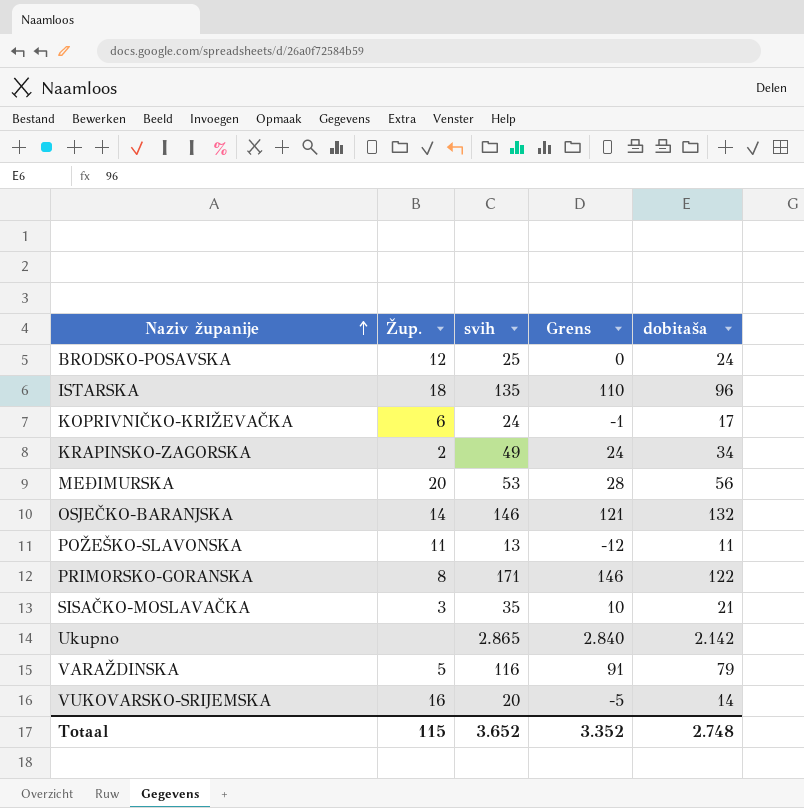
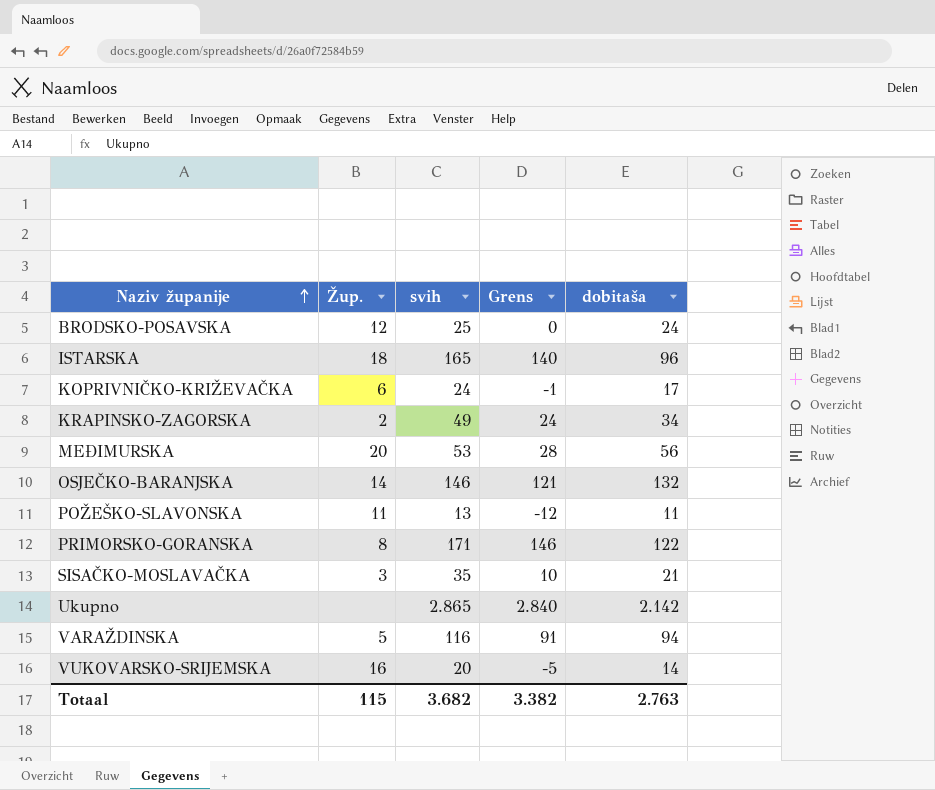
ISTARSKA | svih: 135 -> 165
ISTARSKA | Grens: 110 -> 140
VARAŽDINSKA | dobitaša: 79 -> 94
Totaal | svih: 3.652 -> 3.682
Totaal | Grens: 3.352 -> 3.382
Totaal | dobitaša: 2.748 -> 2.763

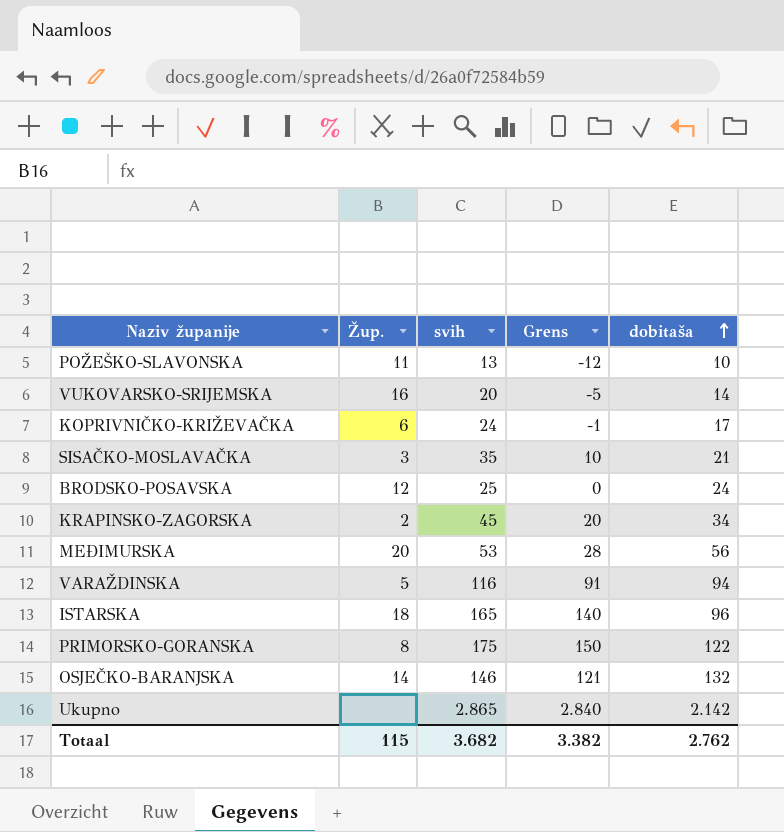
row order: Naziv županije ascending -> dobitaša ascending
POŽEŠKO-SLAVONSKA | dobitaša: 11 -> 10
KRAPINSKO-ZAGORSKA | svih: 49 -> 45
KRAPINSKO-ZAGORSKA | Grens: 24 -> 20
PRIMORSKO-GORANSKA | svih: 171 -> 175
PRIMORSKO-GORANSKA | Grens: 146 -> 150
Totaal | dobitaša: 2.763 -> 2.762

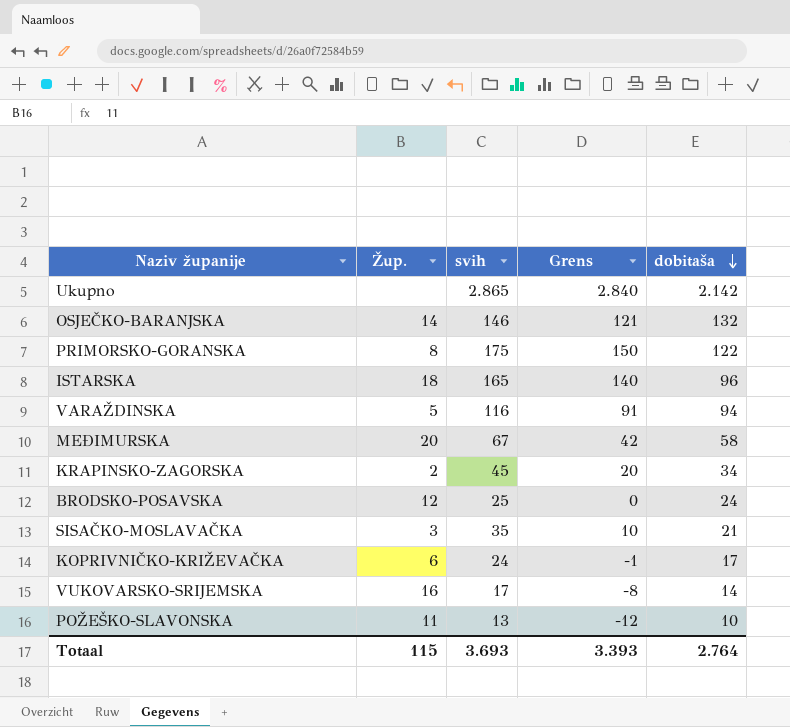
row order: dobitaša ascending -> dobitaša descending
MEĐIMURSKA | svih: 53 -> 67
MEĐIMURSKA | Grens: 28 -> 42
MEĐIMURSKA | dobitaša: 56 -> 58
VUKOVARSKO-SRIJEMSKA | svih: 20 -> 17
VUKOVARSKO-SRIJEMSKA | Grens: -5 -> -8
Totaal | svih: 3.682 -> 3.693
Totaal | Grens: 3.382 -> 3.393
Totaal | dobitaša: 2.762 -> 2.764

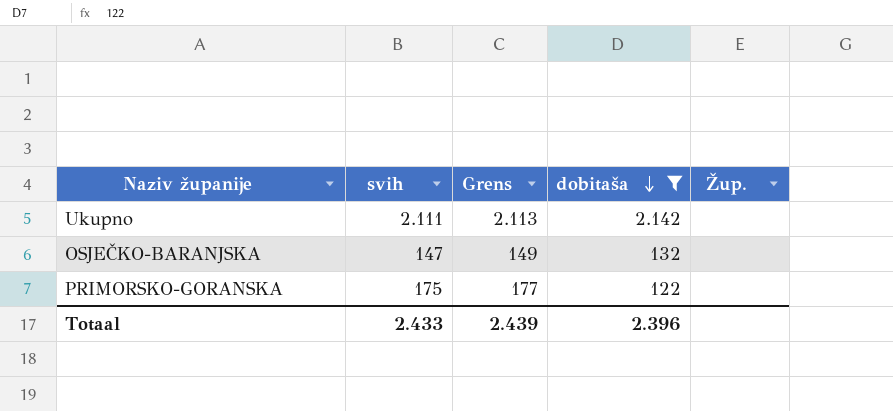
filter: none -> dobitaša >= 122
column Grens | formula: [svih] - 25 -> [svih] + 2
column Žup. | position: 2 -> 5
Ukupno | svih: 2.865 -> 2.111
OSJEČKO-BARANJSKA | svih: 146 -> 147
OSJEČKO-BARANJSKA | Žup.: 14 -> none
PRIMORSKO-GORANSKA | Žup.: 8 -> none
Totaal | svih: 3.693 -> 2.433
Totaal | Grens: 3.393 -> 2.439
Totaal | dobitaša: 2.764 -> 2.396
Totaal | Žup.: 115 -> none

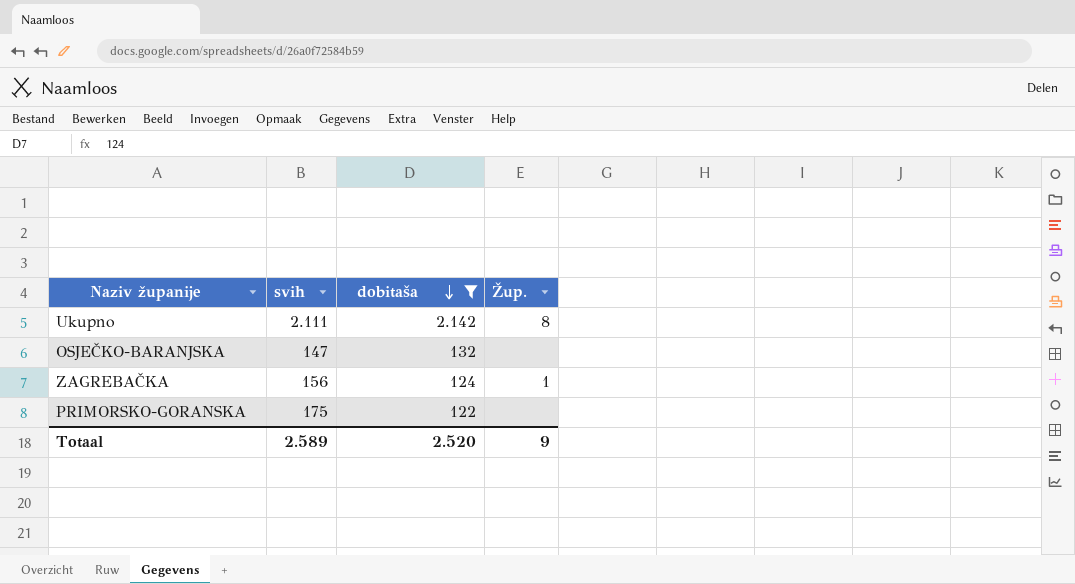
column Grens | formula: [svih] + 2 -> none
Ukupno | Žup.: none -> 8
row ZAGREBAČKA: none -> 156 | 124 | 1
Totaal | svih: 2.433 -> 2.589
Totaal | dobitaša: 2.396 -> 2.520
Totaal | Žup.: none -> 9

